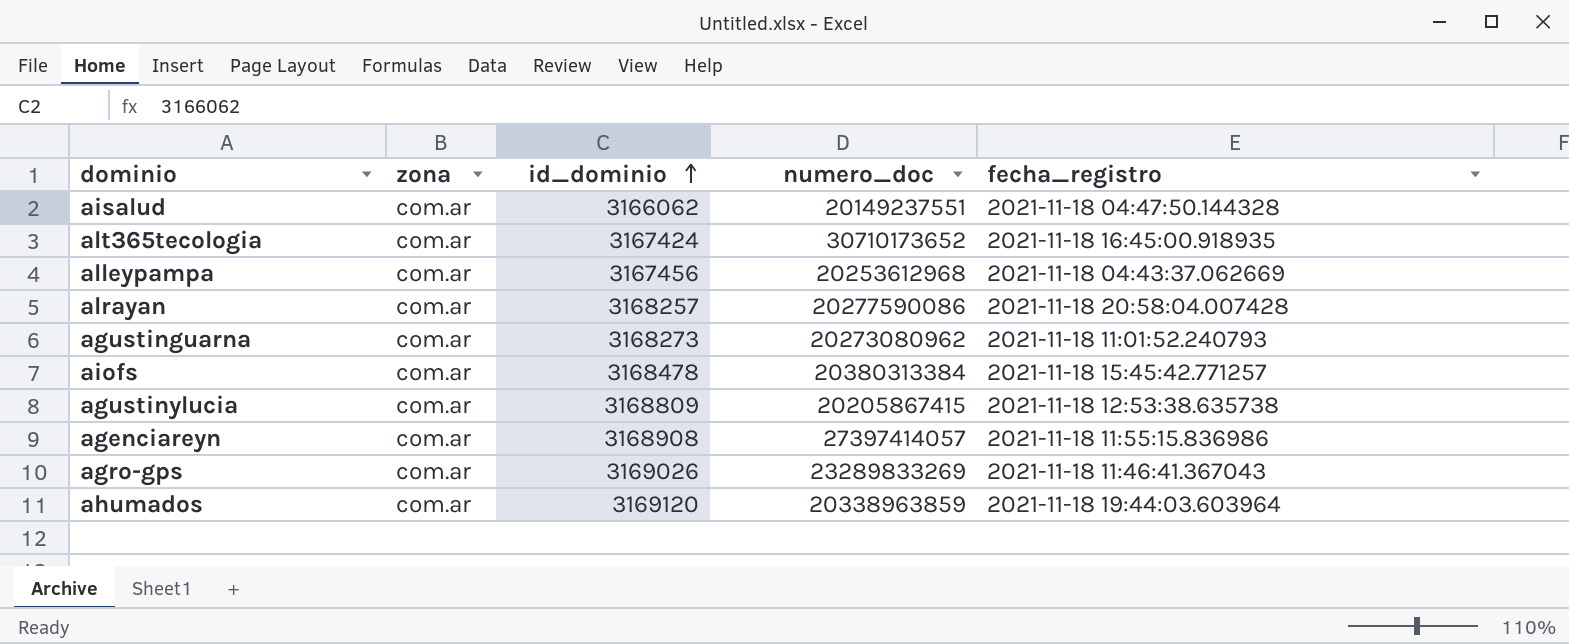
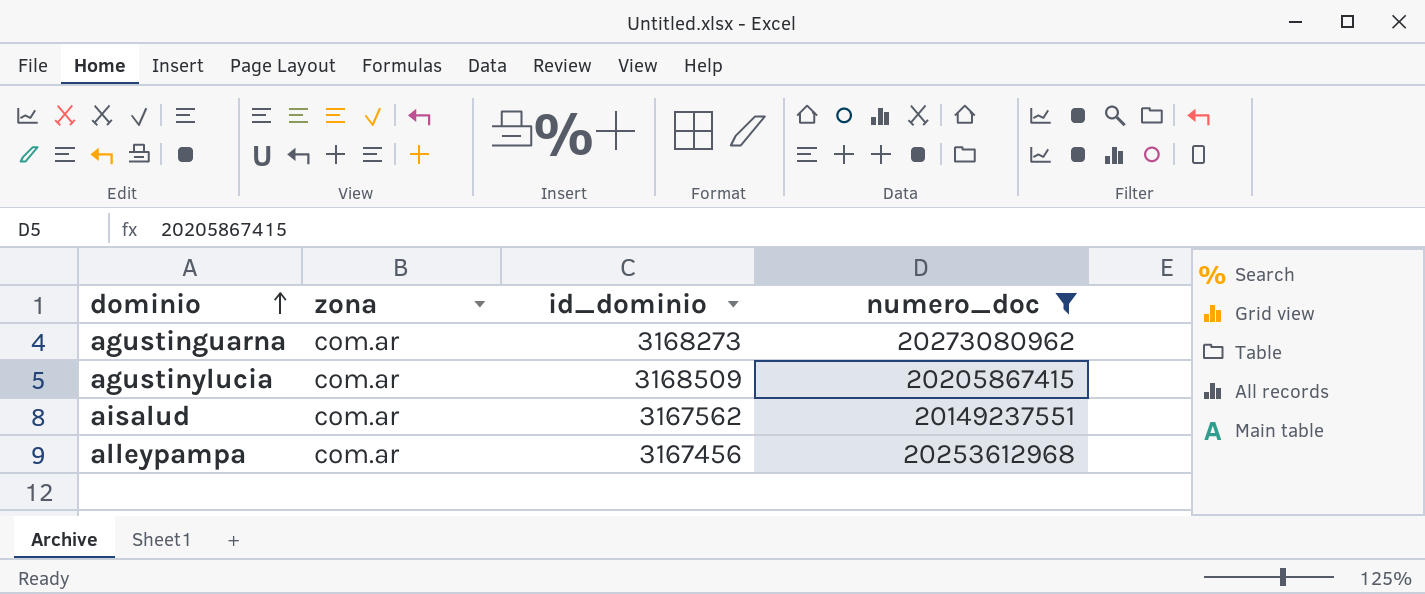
filter: none -> numero_doc <= 20273080962
row order: id_dominio ascending -> dominio ascending
column fecha_registro | position: 5 -> none
agustinylucia | id_dominio: 3168809 -> 3168509
aisalud | id_dominio: 3166062 -> 3167562

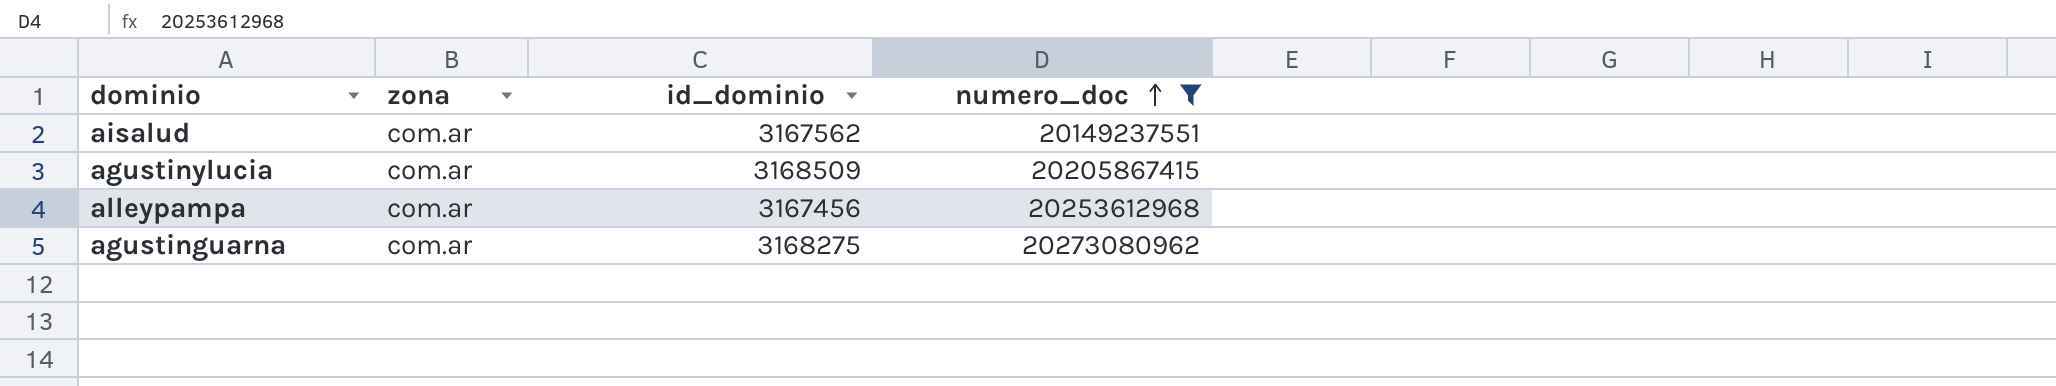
row order: dominio ascending -> numero_doc ascending
agustinguarna | id_dominio: 3168273 -> 3168275

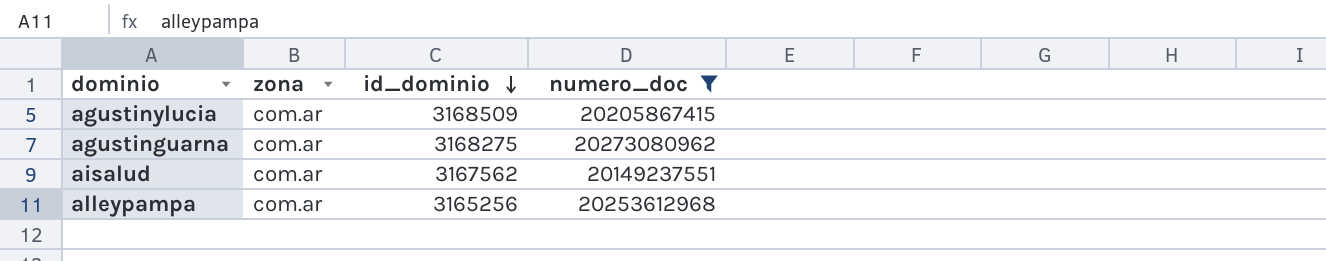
row order: numero_doc ascending -> id_dominio descending
alleypampa | id_dominio: 3167456 -> 3165256

